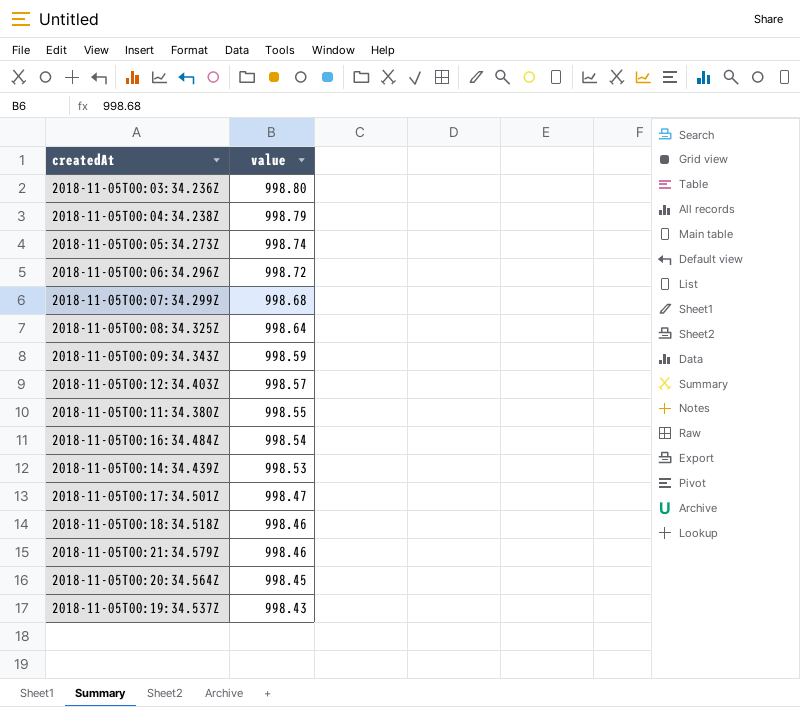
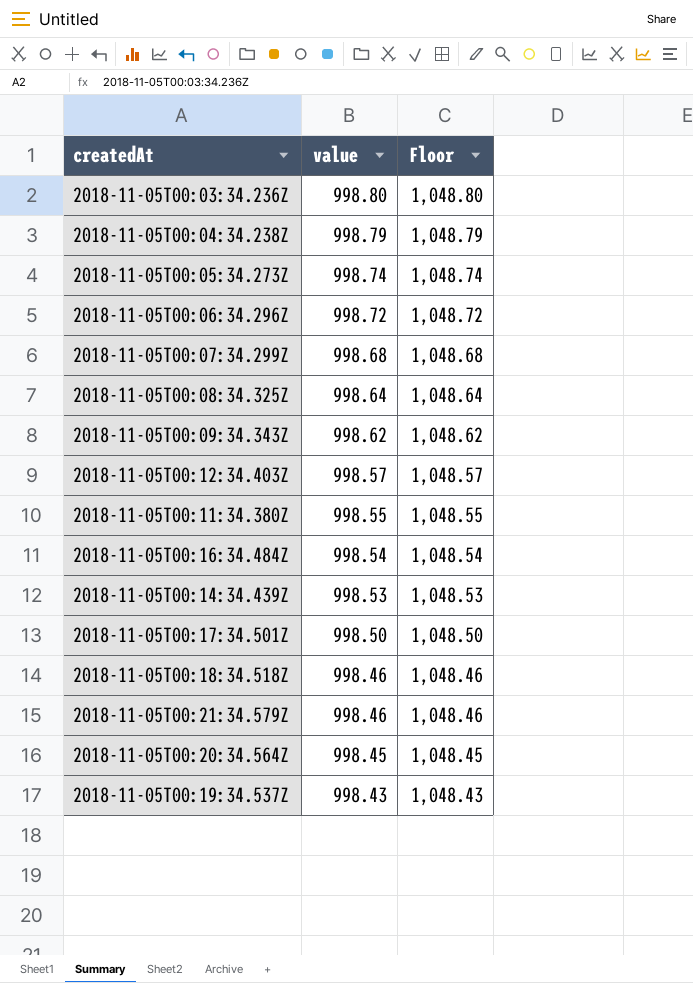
column Floor | formula: none -> [value] + 50
2018-11-05T00:09:34.343Z | value: 998.59 -> 998.62
2018-11-05T00:17:34.501Z | value: 998.47 -> 998.50

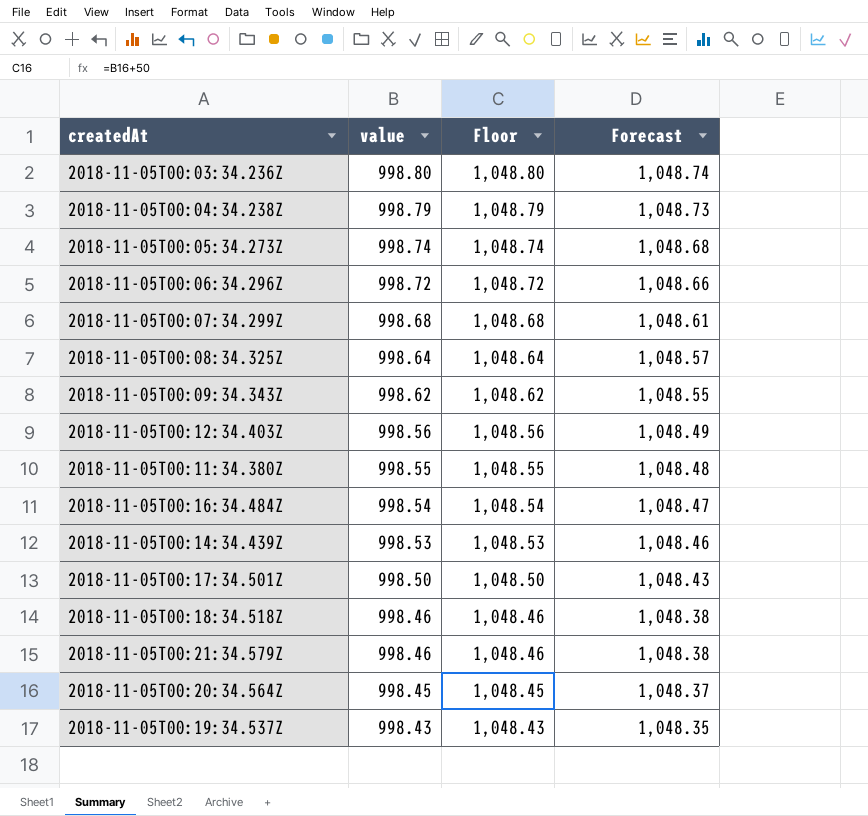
column Forecast | formula: none -> [value] * 1.05
2018-11-05T00:12:34.403Z | value: 998.57 -> 998.56
2018-11-05T00:12:34.403Z | Floor: 1,048.57 -> 1,048.56

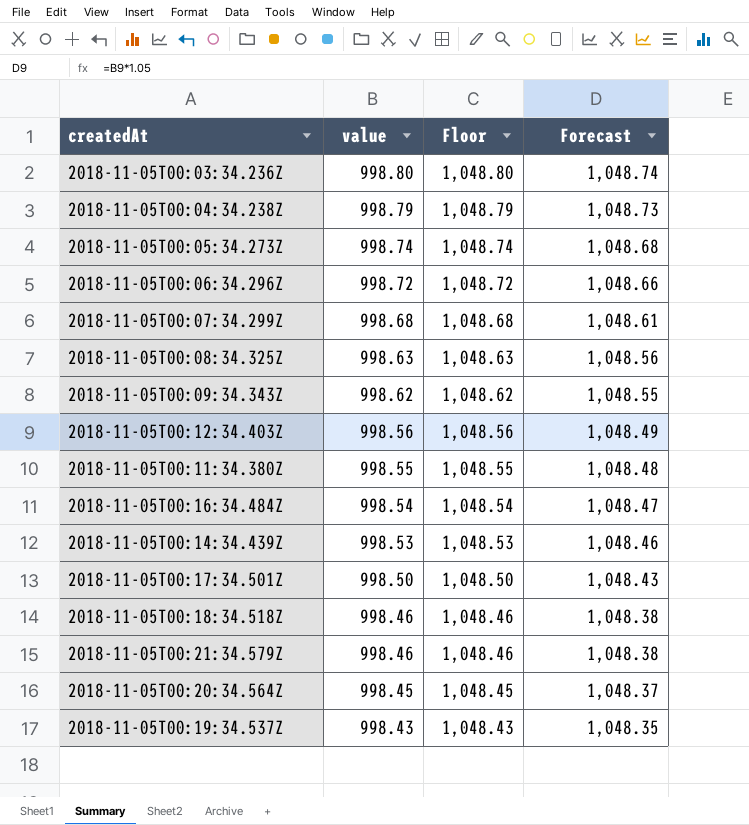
2018-11-05T00:08:34.325Z | value: 998.64 -> 998.63
2018-11-05T00:08:34.325Z | Floor: 1,048.64 -> 1,048.63
2018-11-05T00:08:34.325Z | Forecast: 1,048.57 -> 1,048.56

